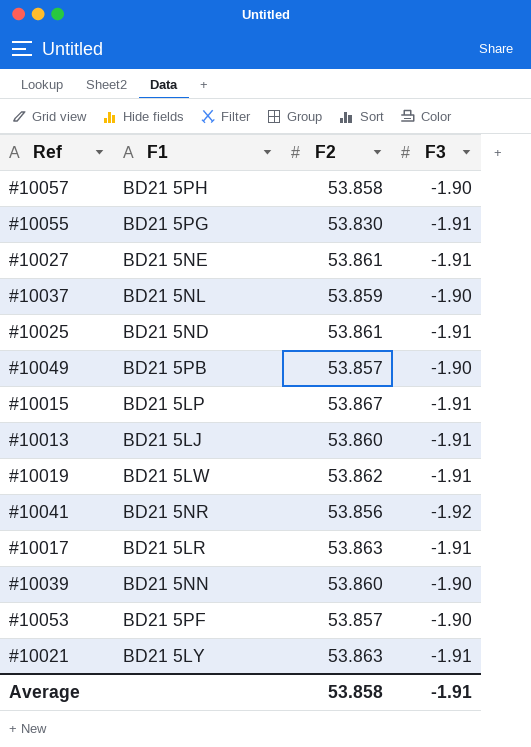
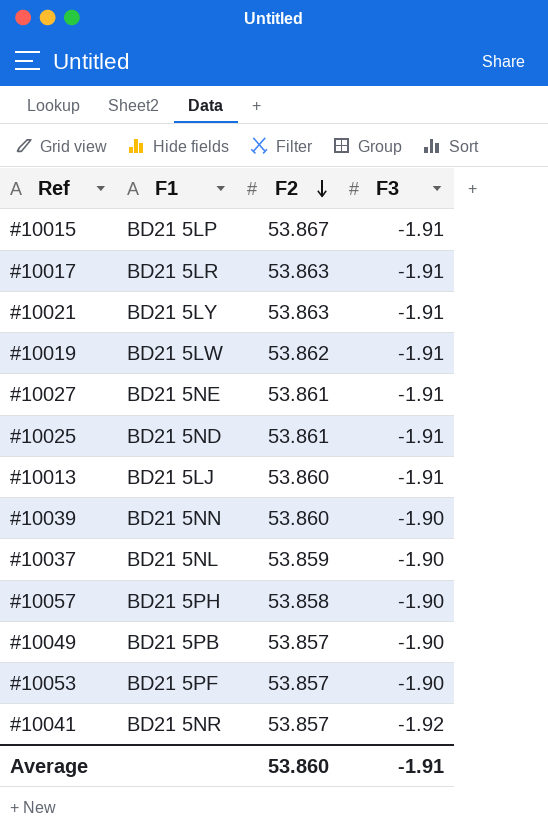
row order: none -> F2 descending
row #10055: BD21 5PG | 53.830 | -1.91 -> none
#10041 | F2: 53.856 -> 53.857
Average | F2: 53.858 -> 53.860

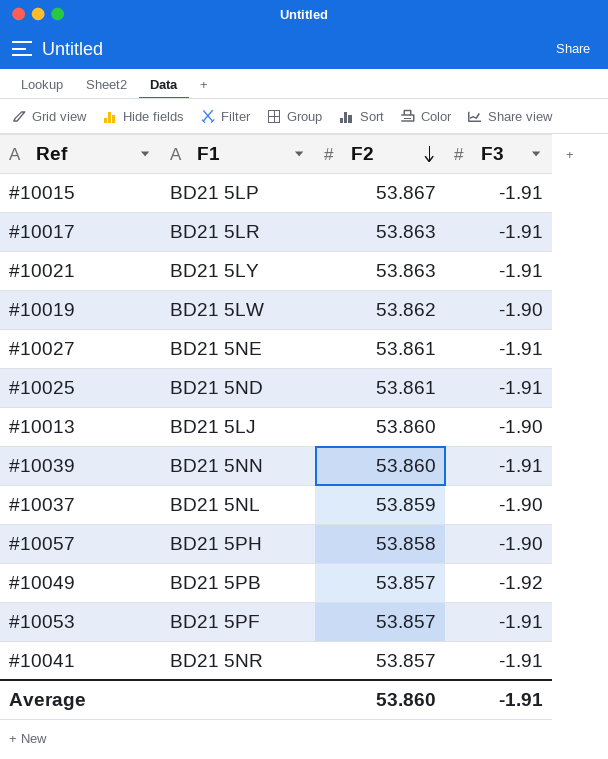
#10019 | F3: -1.91 -> -1.90
#10013 | F3: -1.91 -> -1.90
#10039 | F3: -1.90 -> -1.91
#10049 | F3: -1.90 -> -1.92
#10053 | F3: -1.90 -> -1.91
#10041 | F3: -1.92 -> -1.91

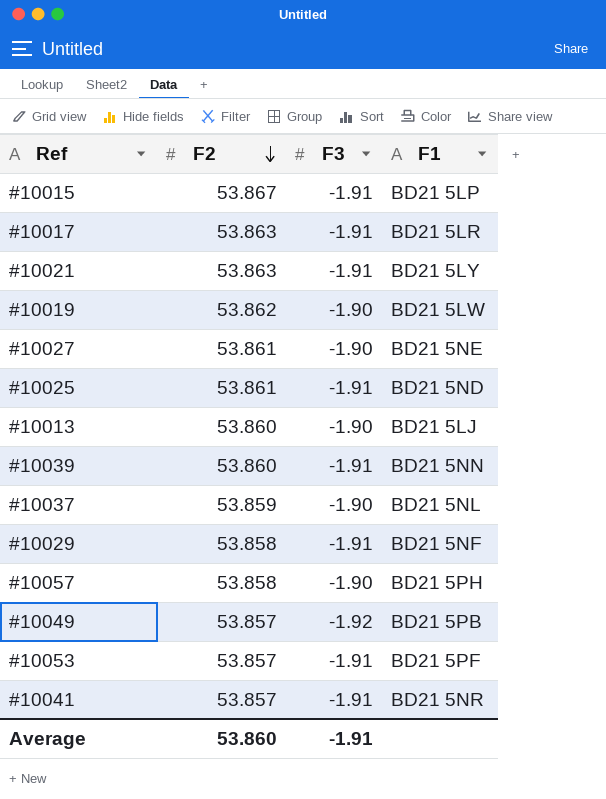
column F1 | position: 2 -> 4
#10027 | F3: -1.91 -> -1.90
row #10029: none -> 53.858 | -1.91 | BD21 5NF

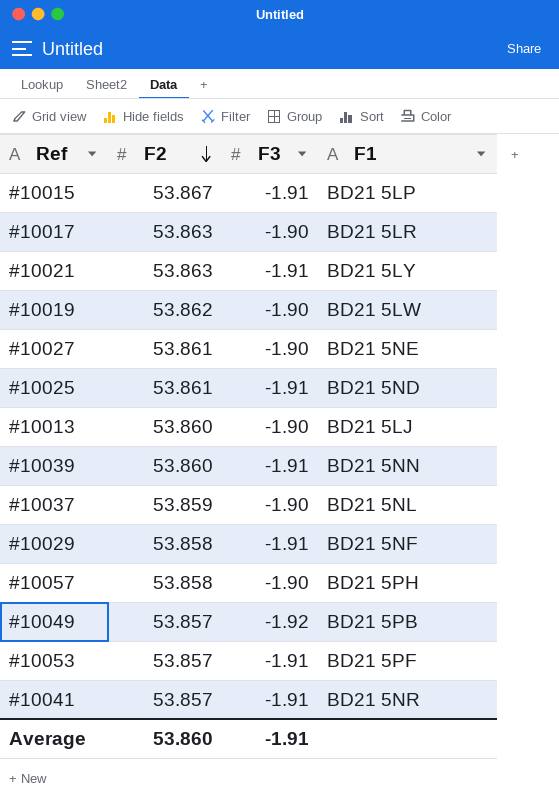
#10017 | F3: -1.91 -> -1.90

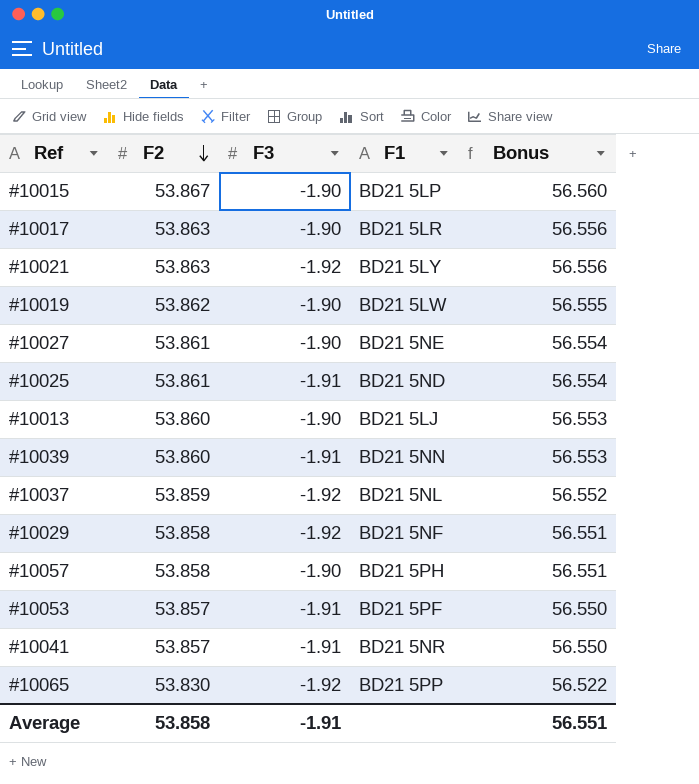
column Bonus | formula: none -> [F2] * 1.05
row #10049: 53.857 | -1.92 | BD21 5PB -> none
#10015 | F3: -1.91 -> -1.90
#10021 | F3: -1.91 -> -1.92
#10037 | F3: -1.90 -> -1.92
#10029 | F3: -1.91 -> -1.92
row #10065: none -> 53.830 | -1.92 | BD21 5PP | 56.522
Average | F2: 53.860 -> 53.858

